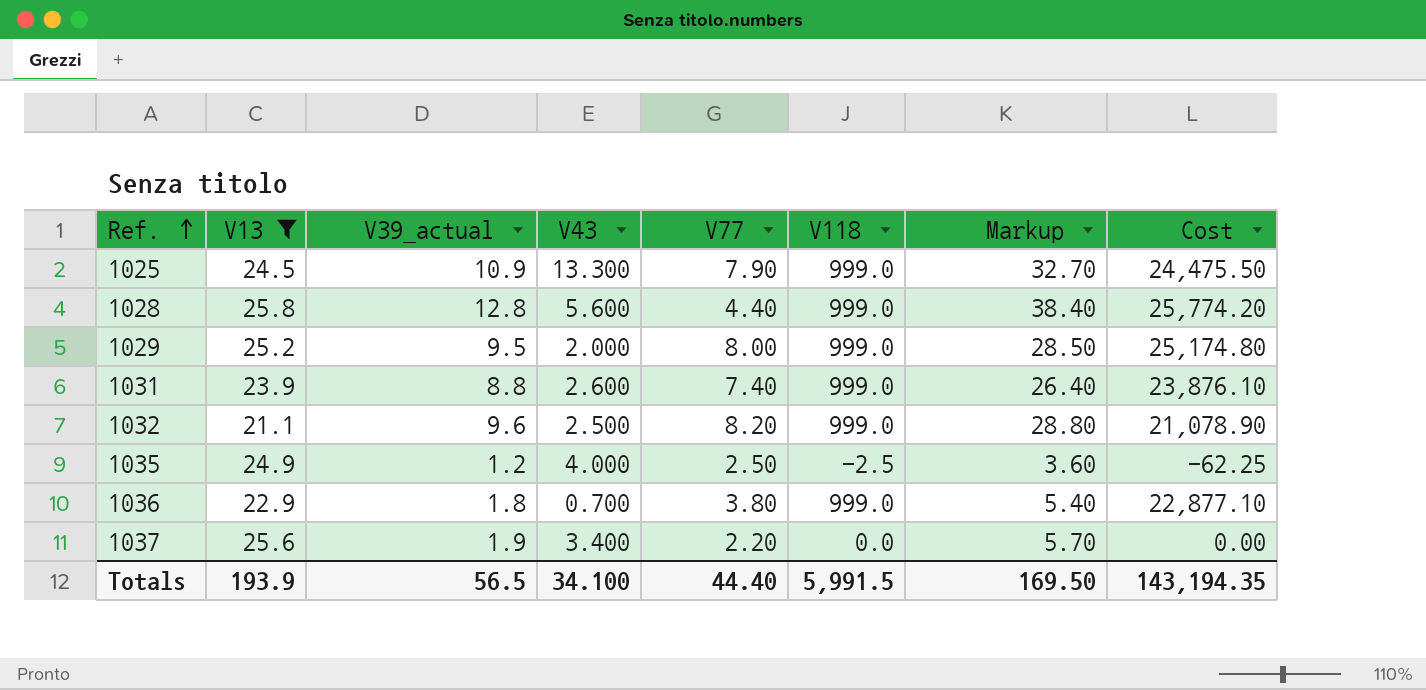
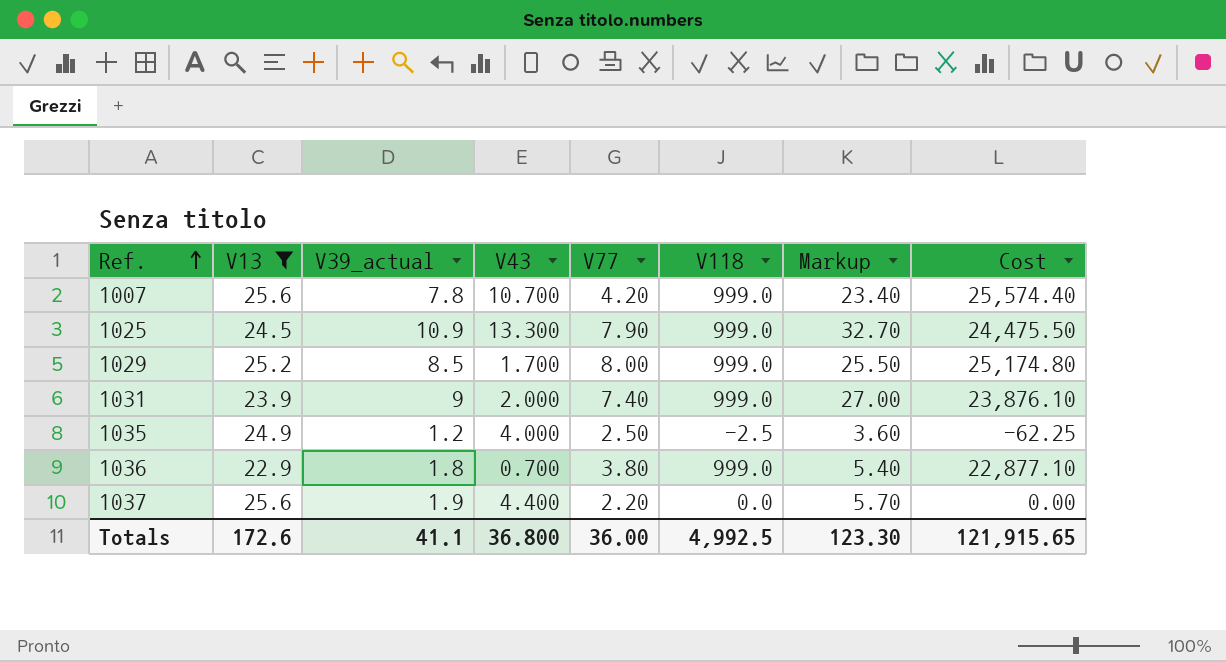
row 1028: 25.8 | 12.8 | 5.600 | 4.40 | 999.0 | 38.40 | 25,774.20 -> none
row 1032: 21.1 | 9.6 | 2.500 | 8.20 | 999.0 | 28.80 | 21,078.90 -> none
row 1007: none -> 25.6 | 7.8 | 10.700 | 4.20 | 999.0 | 23.40 | 25,574.40
1029 | V39_actual: 9.5 -> 8.5
1029 | V43: 2.000 -> 1.700
1029 | Markup: 28.50 -> 25.50
1031 | V39_actual: 8.8 -> 9
1031 | V43: 2.600 -> 2.000
1031 | Markup: 26.40 -> 27.00
1037 | V43: 3.400 -> 4.400
Totals | V13: 193.9 -> 172.6
Totals | V39_actual: 56.5 -> 41.1
Totals | V43: 34.100 -> 36.800
Totals | V77: 44.40 -> 36.00
Totals | V118: 5,991.5 -> 4,992.5
Totals | Markup: 169.50 -> 123.30
Totals | Cost: 143,194.35 -> 121,915.65

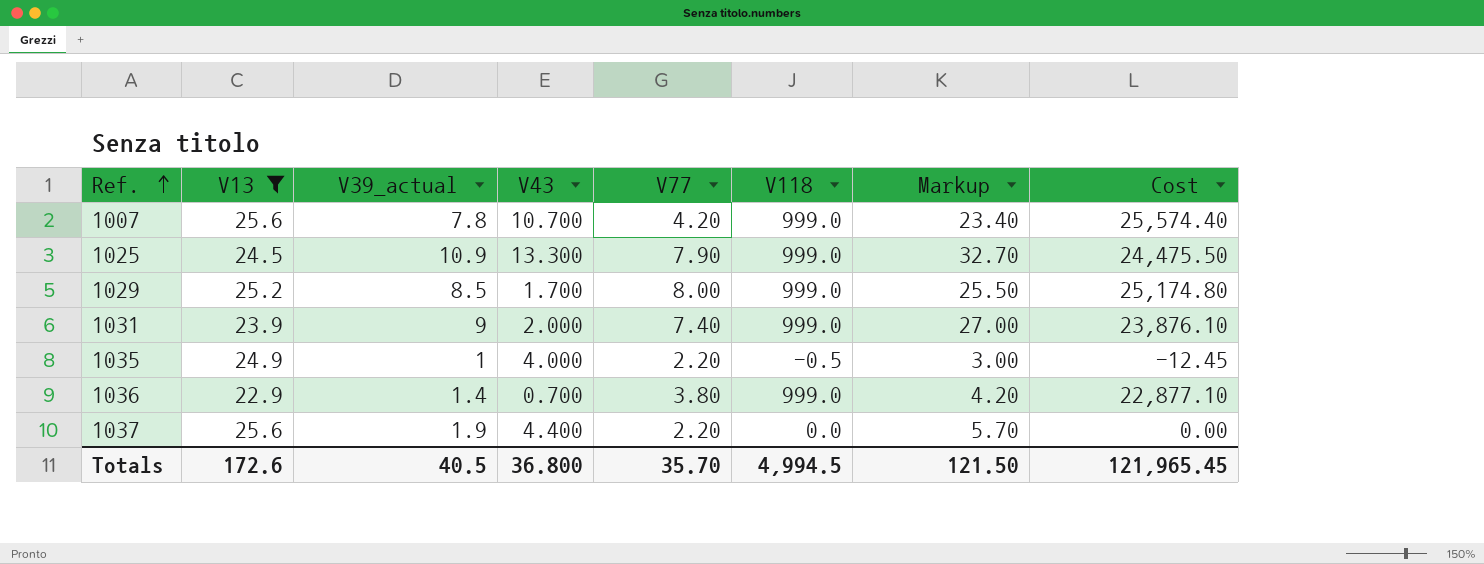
1035 | V39_actual: 1.2 -> 1
1035 | V77: 2.50 -> 2.20
1035 | V118: -2.5 -> -0.5
1035 | Markup: 3.60 -> 3.00
1035 | Cost: -62.25 -> -12.45
1036 | V39_actual: 1.8 -> 1.4
1036 | Markup: 5.40 -> 4.20
Totals | V39_actual: 41.1 -> 40.5
Totals | V77: 36.00 -> 35.70
Totals | V118: 4,992.5 -> 4,994.5
Totals | Markup: 123.30 -> 121.50
Totals | Cost: 121,915.65 -> 121,965.45

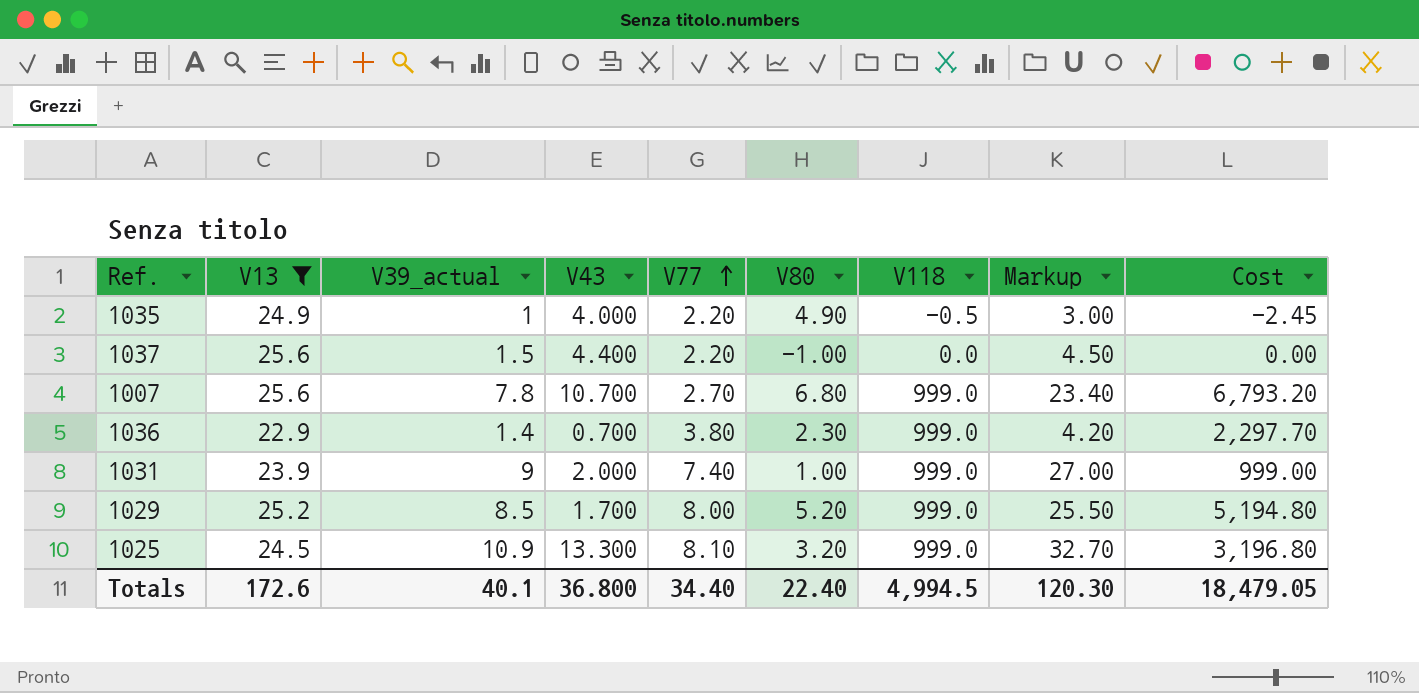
row order: Ref. ascending -> V77 ascending
column V80 | position: none -> 6
column Cost | formula: [V13] * [V118] -> [V80] * [V118]
1037 | V39_actual: 1.9 -> 1.5
1037 | Markup: 5.70 -> 4.50
1007 | V77: 4.20 -> 2.70
1025 | V77: 7.90 -> 8.10
Totals | V39_actual: 40.5 -> 40.1
Totals | V77: 35.70 -> 34.40
Totals | Markup: 121.50 -> 120.30
Totals | Cost: 121,965.45 -> 18,479.05

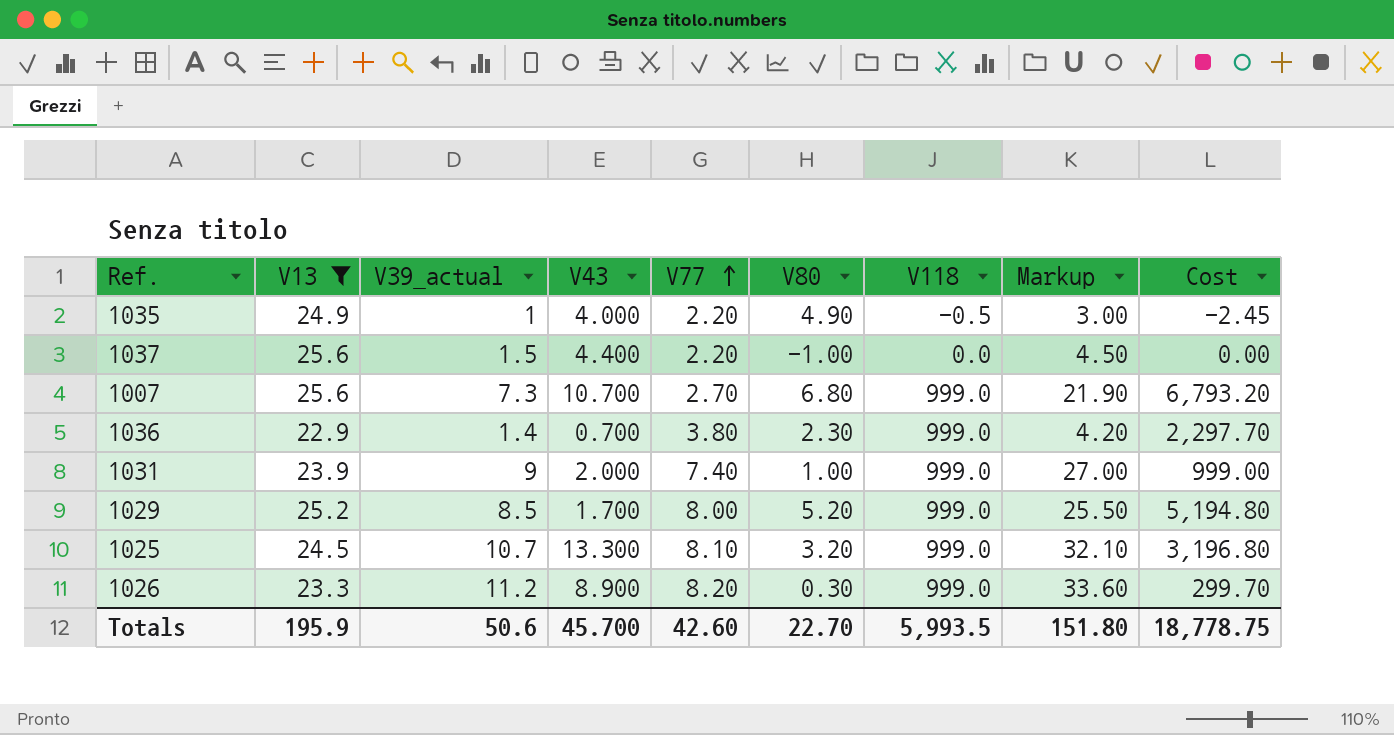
1007 | V39_actual: 7.8 -> 7.3
1007 | Markup: 23.40 -> 21.90
1025 | V39_actual: 10.9 -> 10.7
1025 | Markup: 32.70 -> 32.10
row 1026: none -> 23.3 | 11.2 | 8.900 | 8.20 | 0.30 | 999.0 | 33.60 | 299.70
Totals | V13: 172.6 -> 195.9
Totals | V39_actual: 40.1 -> 50.6
Totals | V43: 36.800 -> 45.700
Totals | V77: 34.40 -> 42.60
Totals | V80: 22.40 -> 22.70
Totals | V118: 4,994.5 -> 5,993.5
Totals | Markup: 120.30 -> 151.80
Totals | Cost: 18,479.05 -> 18,778.75

